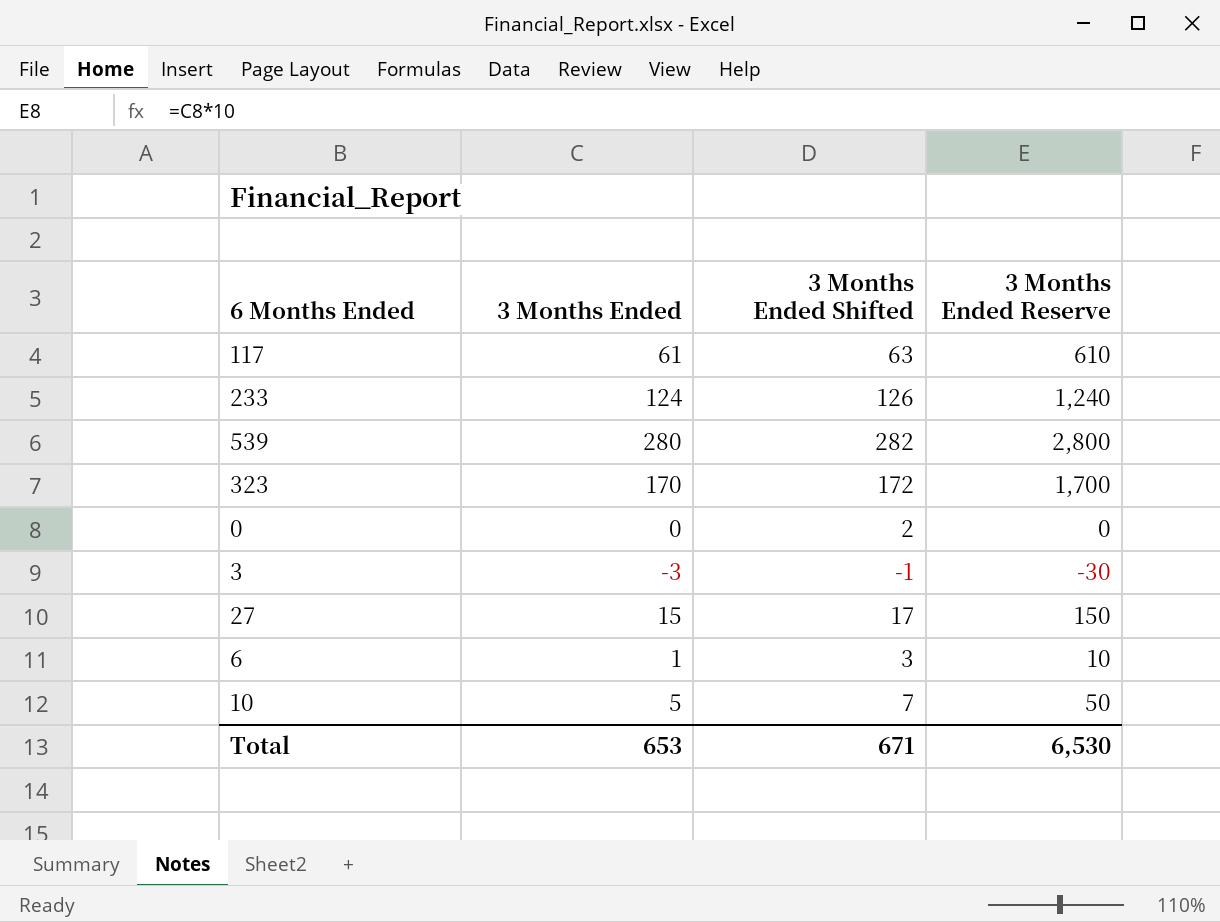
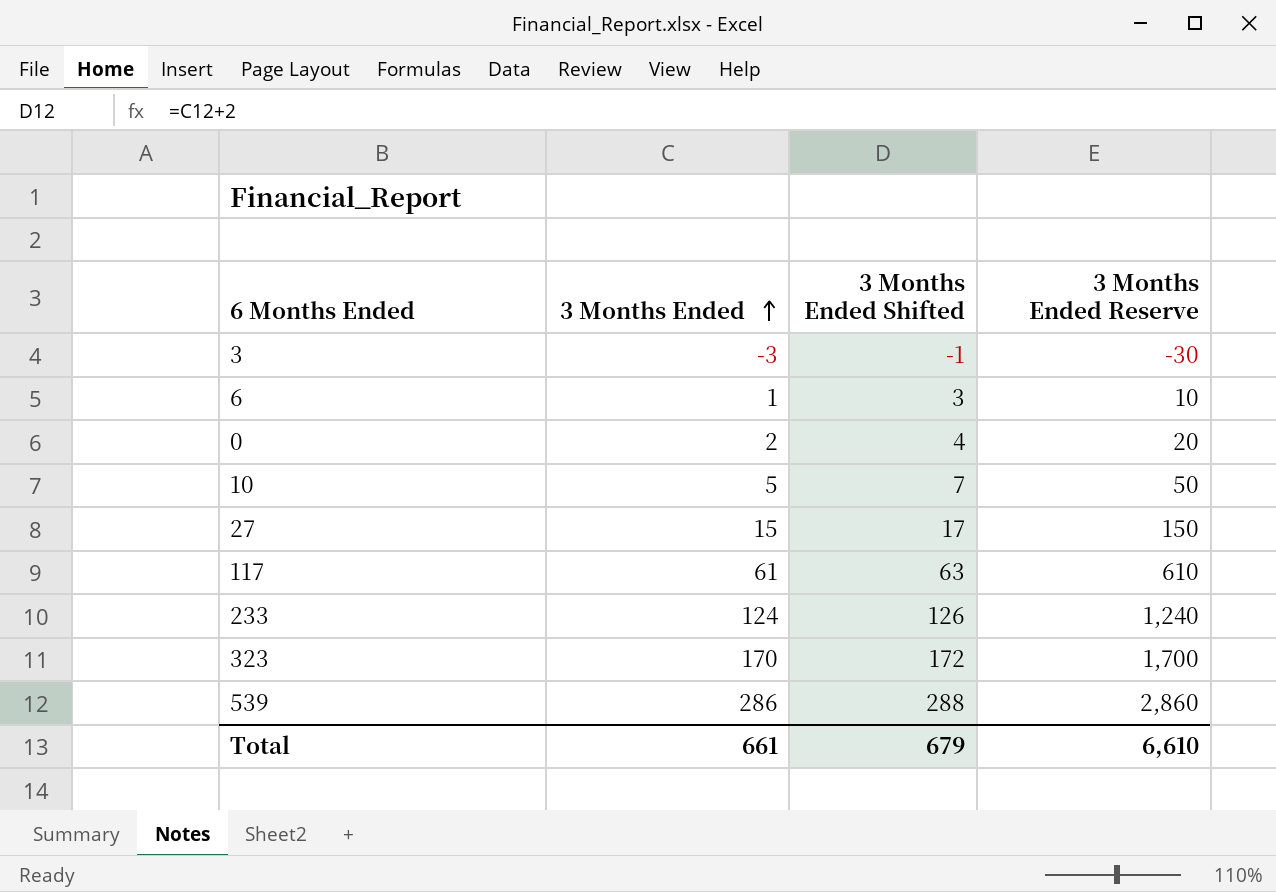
row order: none -> 3 Months Ended ascending
0 | 3 Months Ended: 0 -> 2
0 | 3 Months Ended Shifted: 2 -> 4
0 | 3 Months Ended Reserve: 0 -> 20
539 | 3 Months Ended: 280 -> 286
539 | 3 Months Ended Shifted: 282 -> 288
539 | 3 Months Ended Reserve: 2,800 -> 2,860
Total | 3 Months Ended: 653 -> 661
Total | 3 Months Ended Shifted: 671 -> 679
Total | 3 Months Ended Reserve: 6,530 -> 6,610

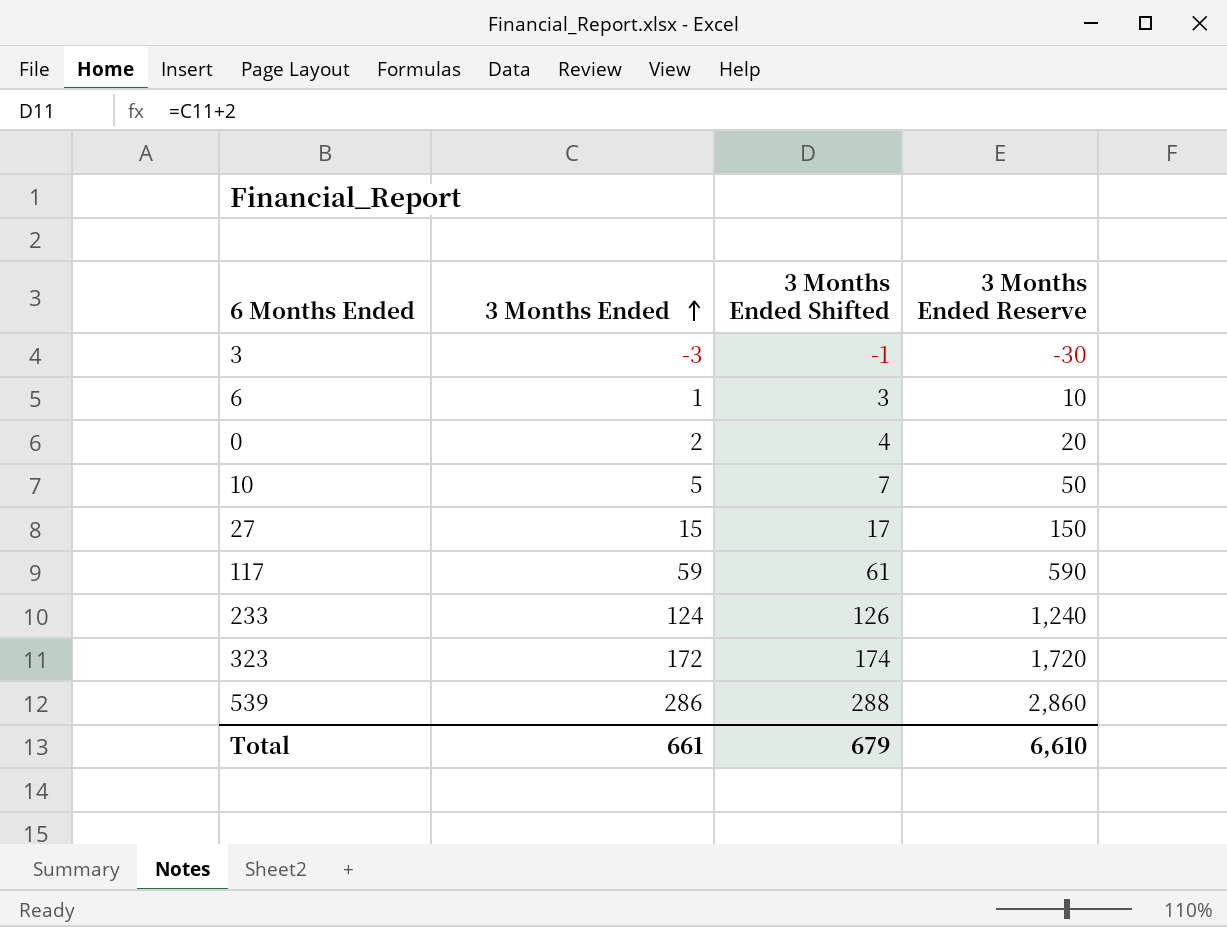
117 | 3 Months Ended: 61 -> 59
117 | 3 Months Ended Shifted: 63 -> 61
117 | 3 Months Ended Reserve: 610 -> 590
323 | 3 Months Ended: 170 -> 172
323 | 3 Months Ended Shifted: 172 -> 174
323 | 3 Months Ended Reserve: 1,700 -> 1,720

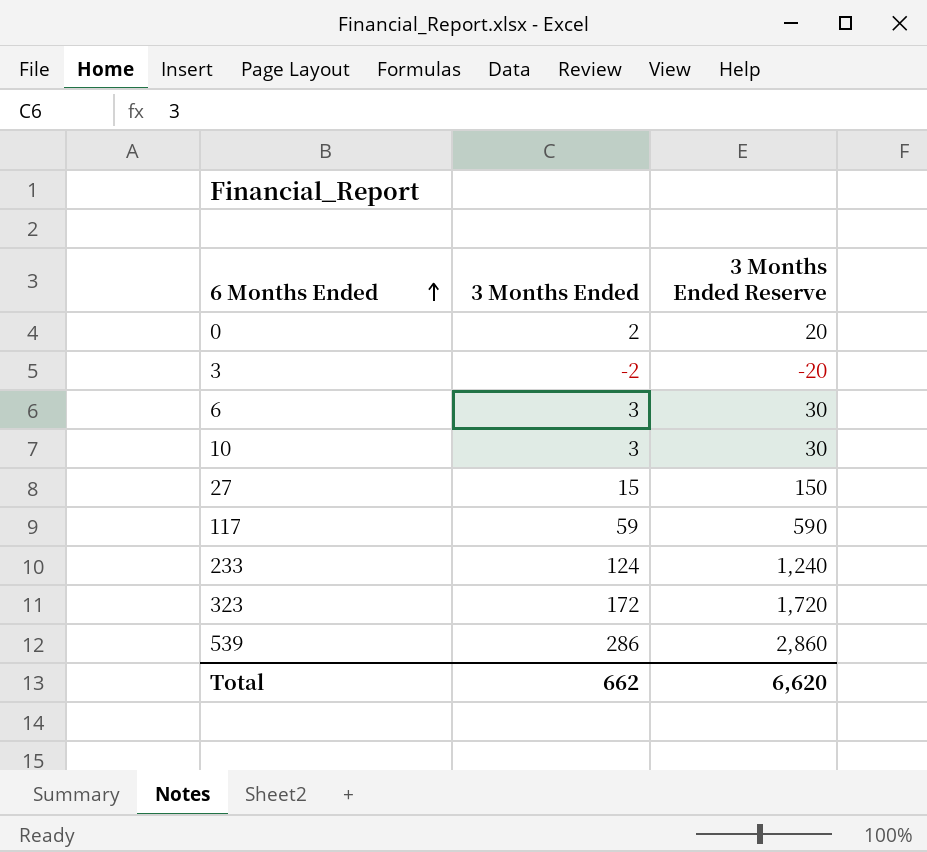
row order: 3 Months Ended ascending -> 6 Months Ended ascending
column 3 Months Ended Shifted | formula: [3 Months Ended] + 2 -> none
3 | 3 Months Ended: -3 -> -2
3 | 3 Months Ended Reserve: -30 -> -20
6 | 3 Months Ended: 1 -> 3
6 | 3 Months Ended Reserve: 10 -> 30
10 | 3 Months Ended: 5 -> 3
10 | 3 Months Ended Reserve: 50 -> 30
Total | 3 Months Ended: 661 -> 662
Total | 3 Months Ended Reserve: 6,610 -> 6,620

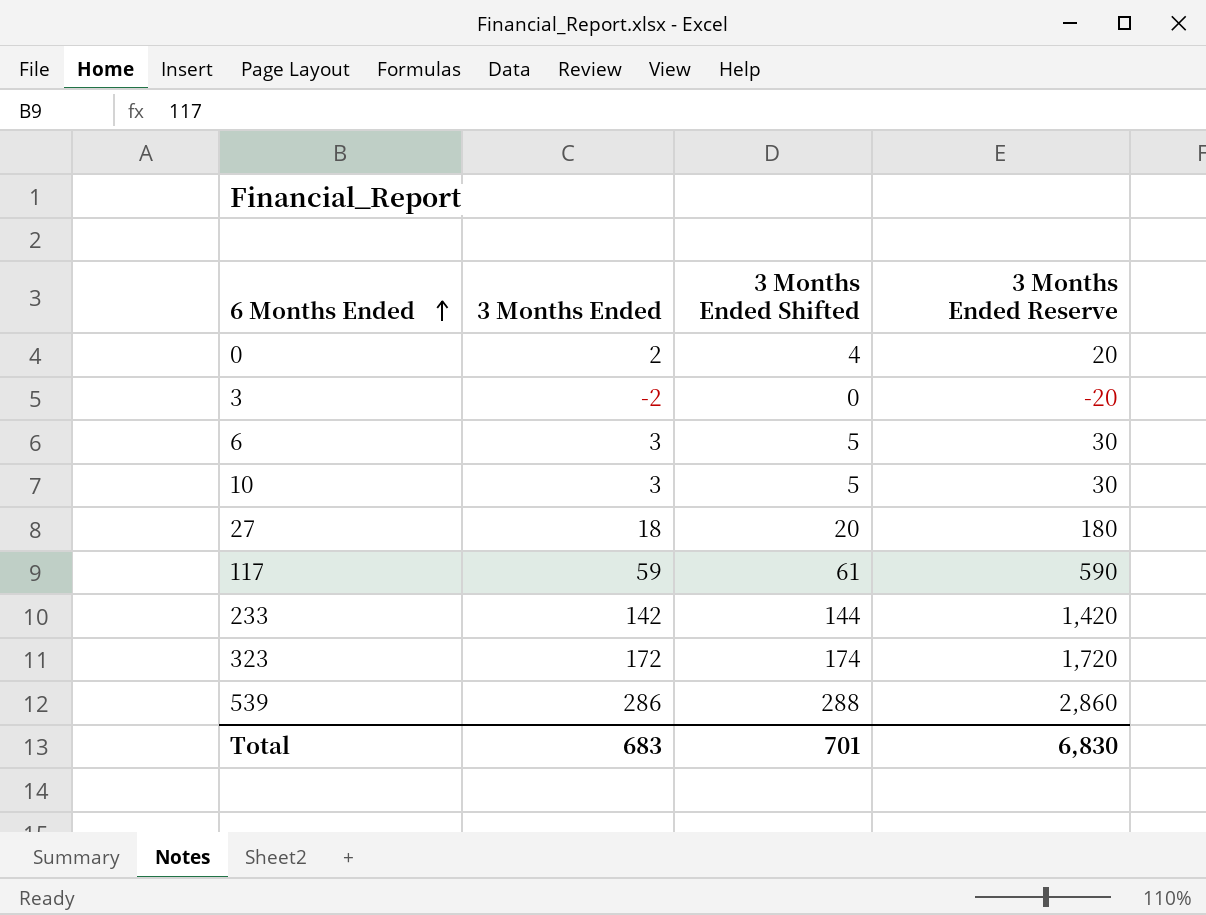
column 3 Months Ended Shifted | formula: none -> [3 Months Ended] + 2
27 | 3 Months Ended: 15 -> 18
27 | 3 Months Ended Reserve: 150 -> 180
233 | 3 Months Ended: 124 -> 142
233 | 3 Months Ended Reserve: 1,240 -> 1,420
Total | 3 Months Ended: 662 -> 683
Total | 3 Months Ended Reserve: 6,620 -> 6,830

